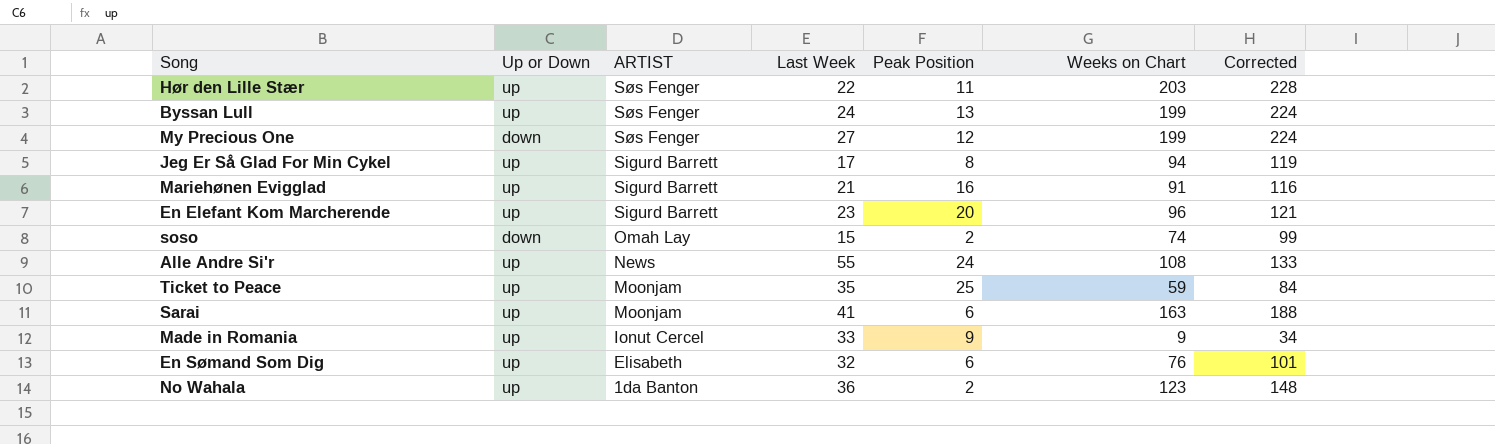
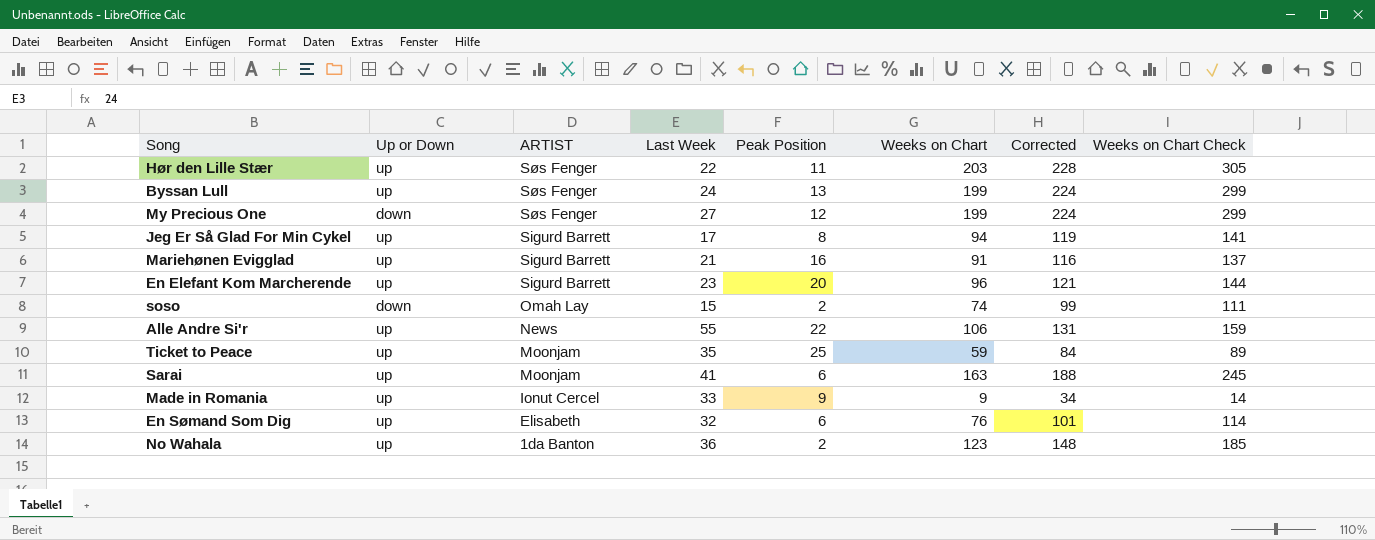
column Weeks on Chart Check | formula: none -> [Weeks on Chart] * 1.5
Alle Andre Si'r | Peak Position: 24 -> 22
Alle Andre Si'r | Weeks on Chart: 108 -> 106
Alle Andre Si'r | Corrected: 133 -> 131

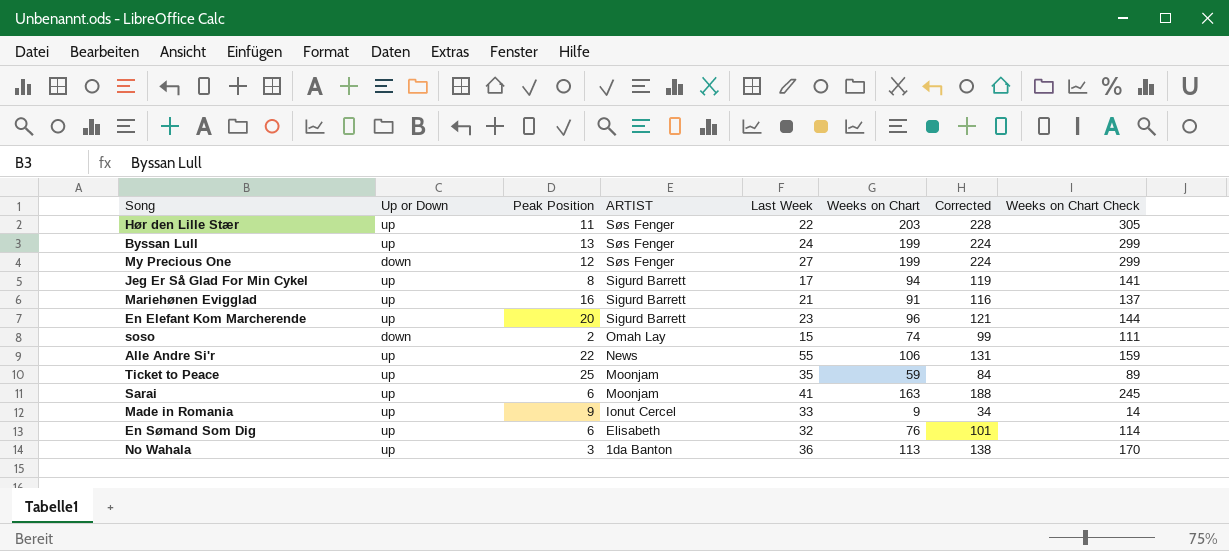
column Peak Position | position: 5 -> 3
No Wahala | Peak Position: 2 -> 3
No Wahala | Weeks on Chart: 123 -> 113
No Wahala | Corrected: 148 -> 138
No Wahala | Weeks on Chart Check: 185 -> 170

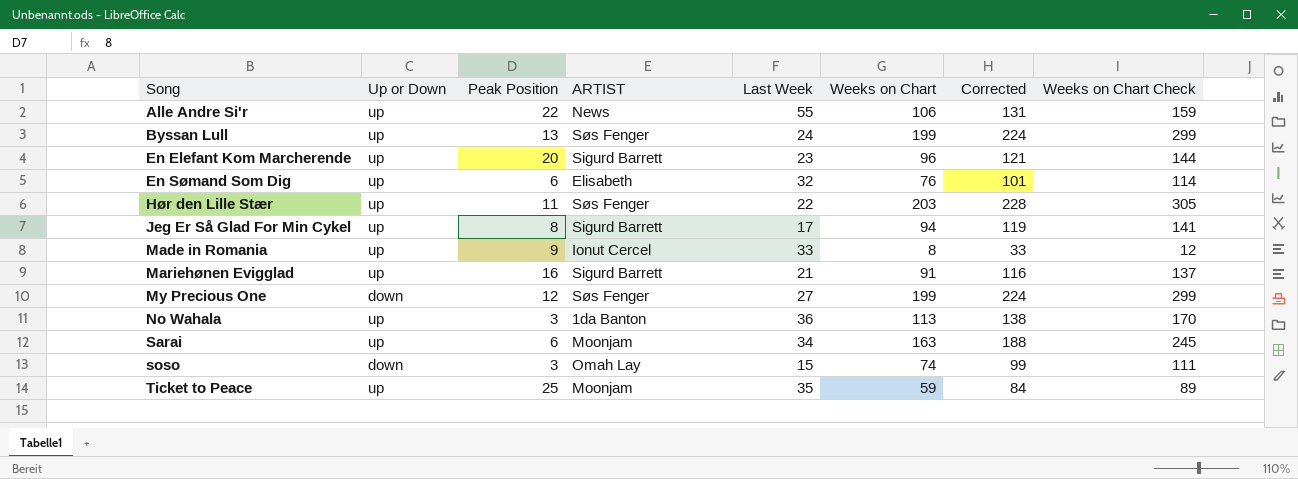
row order: ARTIST descending -> Song ascending
Made in Romania | Weeks on Chart: 9 -> 8
Made in Romania | Corrected: 34 -> 33
Made in Romania | Weeks on Chart Check: 14 -> 12
Sarai | Last Week: 41 -> 34
soso | Peak Position: 2 -> 3

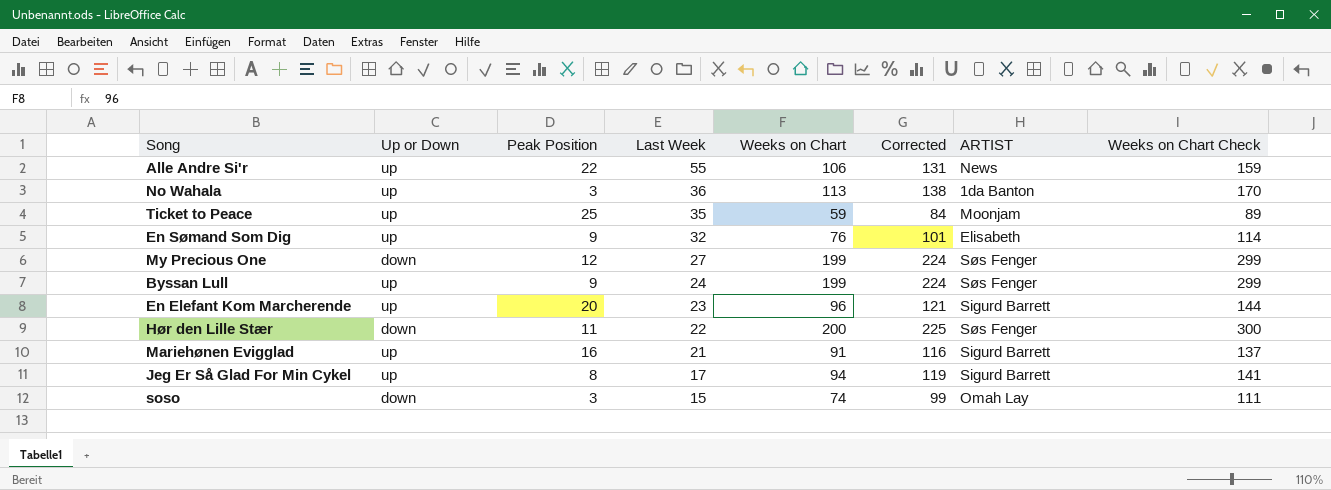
row order: Song ascending -> Last Week descending
column ARTIST | position: 4 -> 7
row Made in Romania: up | 9 | Ionut Cercel | 33 | 8 | 33 | 12 -> none
row Sarai: up | 6 | Moonjam | 34 | 163 | 188 | 245 -> none
En Sømand Som Dig | Peak Position: 6 -> 9
Byssan Lull | Peak Position: 13 -> 9
Hør den Lille Stær | Up or Down: up -> down
Hør den Lille Stær | Weeks on Chart: 203 -> 200
Hør den Lille Stær | Corrected: 228 -> 225
Hør den Lille Stær | Weeks on Chart Check: 305 -> 300

